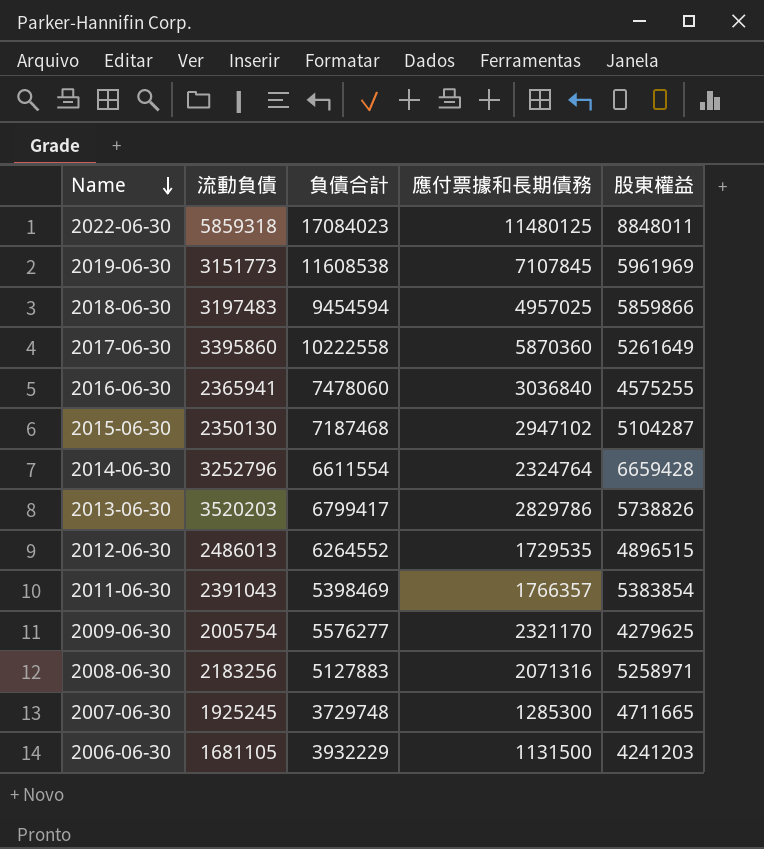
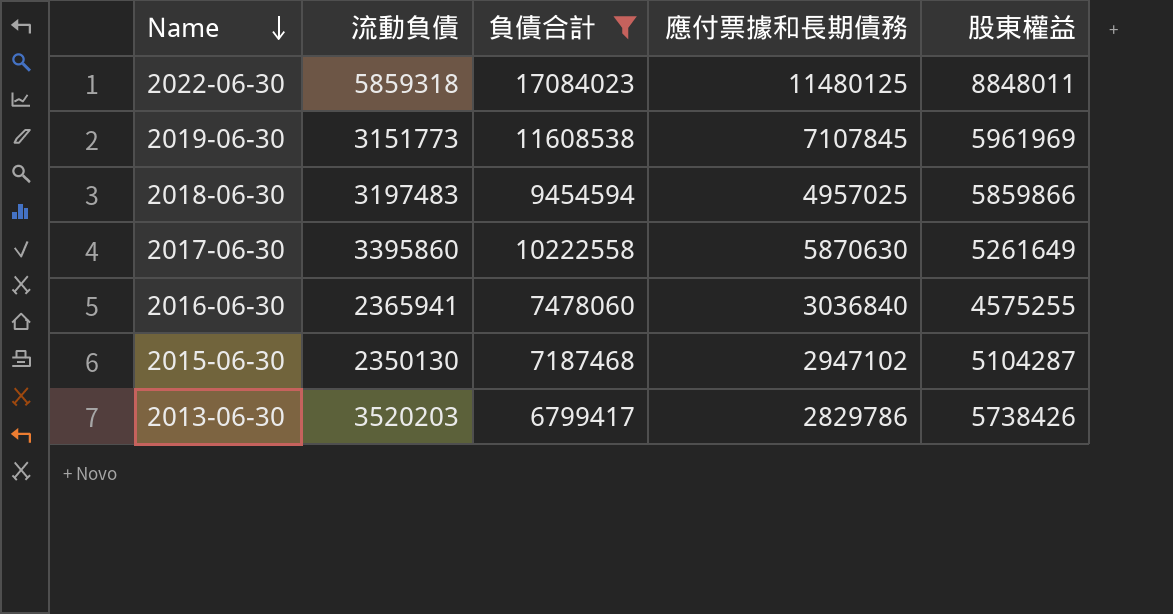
filter: none -> 負債合計 >= 6799417
2017-06-30 | 應付票據和長期債務: 5870360 -> 5870630
2013-06-30 | 股東權益: 5738826 -> 5738426

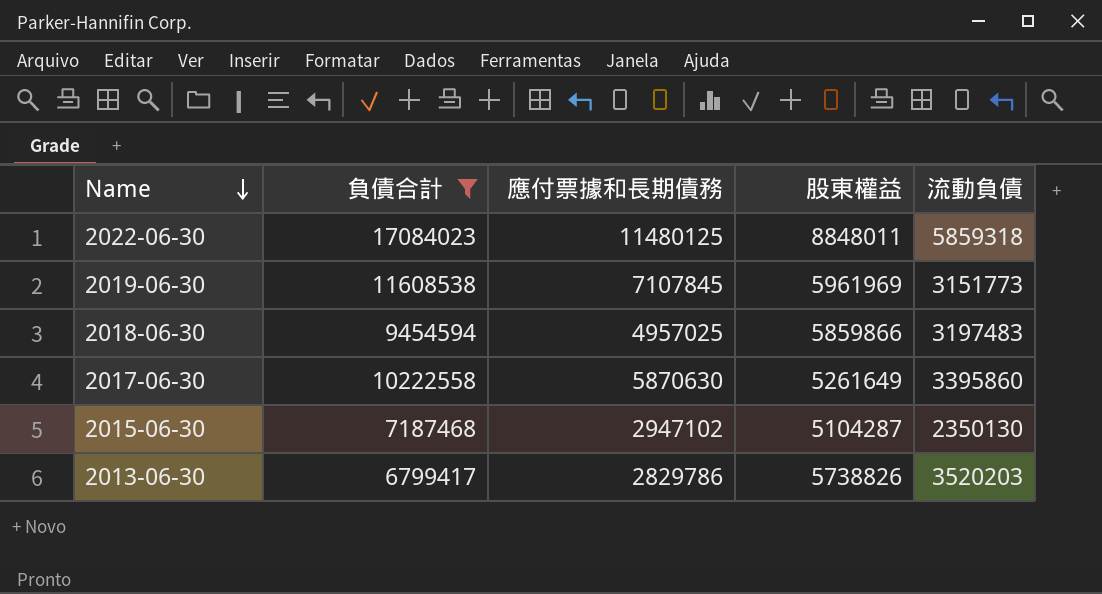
column 流動負債 | position: 2 -> 5
row 2016-06-30: 2365941 | 7478060 | 3036840 | 4575255 -> none
2013-06-30 | 股東權益: 5738426 -> 5738826

